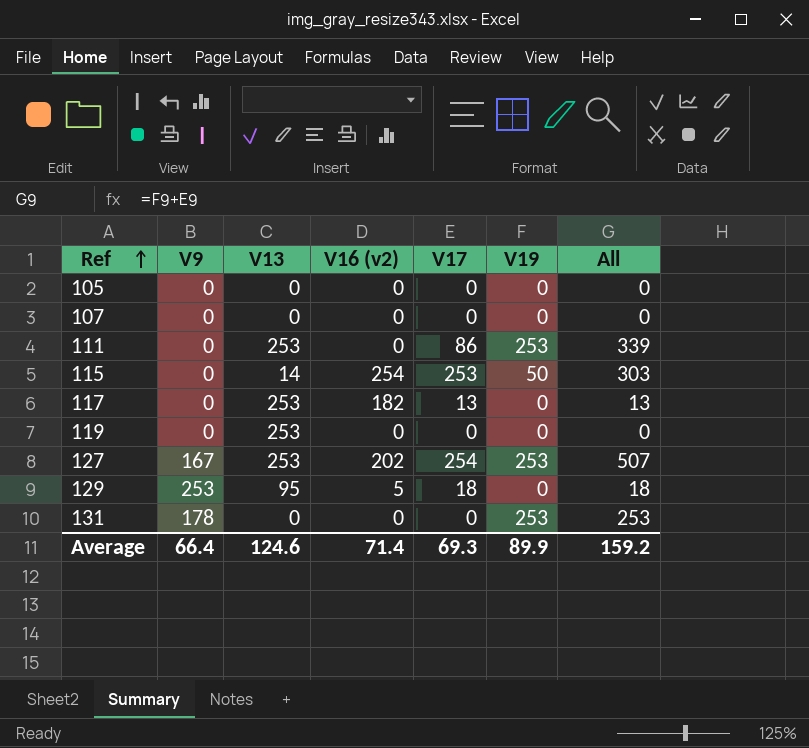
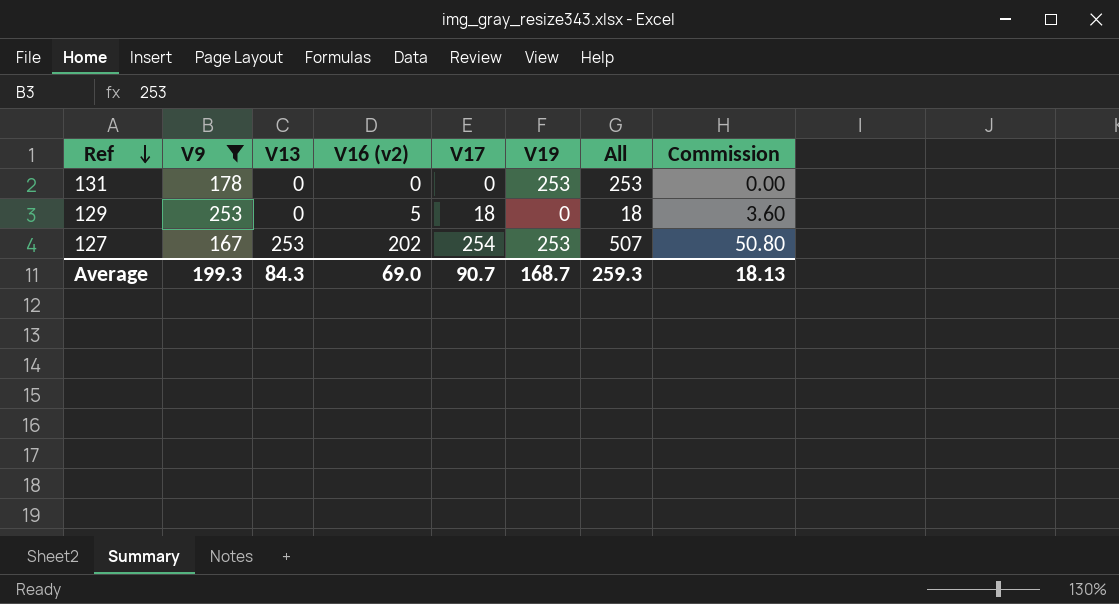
filter: none -> V9 != 0
row order: Ref ascending -> Ref descending
column Commission | formula: none -> [V17] * 0.2
129 | V13: 95 -> 0
Average | V9: 66.4 -> 199.3
Average | V13: 124.6 -> 84.3
Average | V16 (v2): 71.4 -> 69.0
Average | V17: 69.3 -> 90.7
Average | V19: 89.9 -> 168.7
Average | All: 159.2 -> 259.3

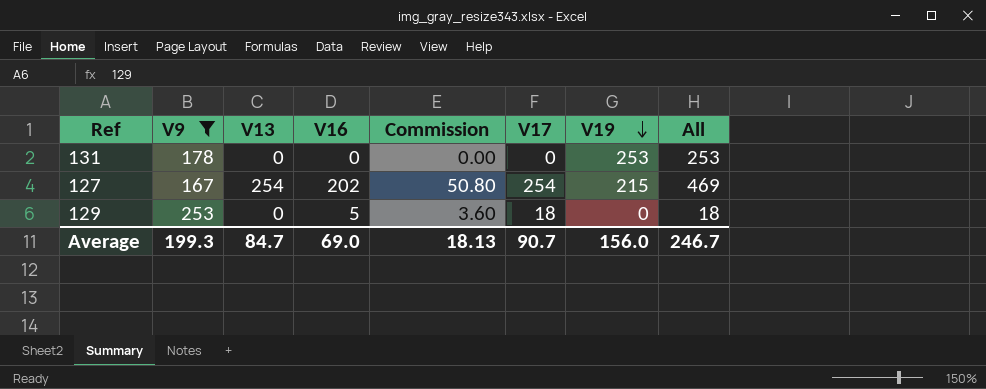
row order: Ref descending -> V19 descending
column name: V16 (v2) -> V16
column Commission | position: 8 -> 5
127 | V13: 253 -> 254
127 | V19: 253 -> 215
127 | All: 507 -> 469
Average | V13: 84.3 -> 84.7
Average | V19: 168.7 -> 156.0
Average | All: 259.3 -> 246.7

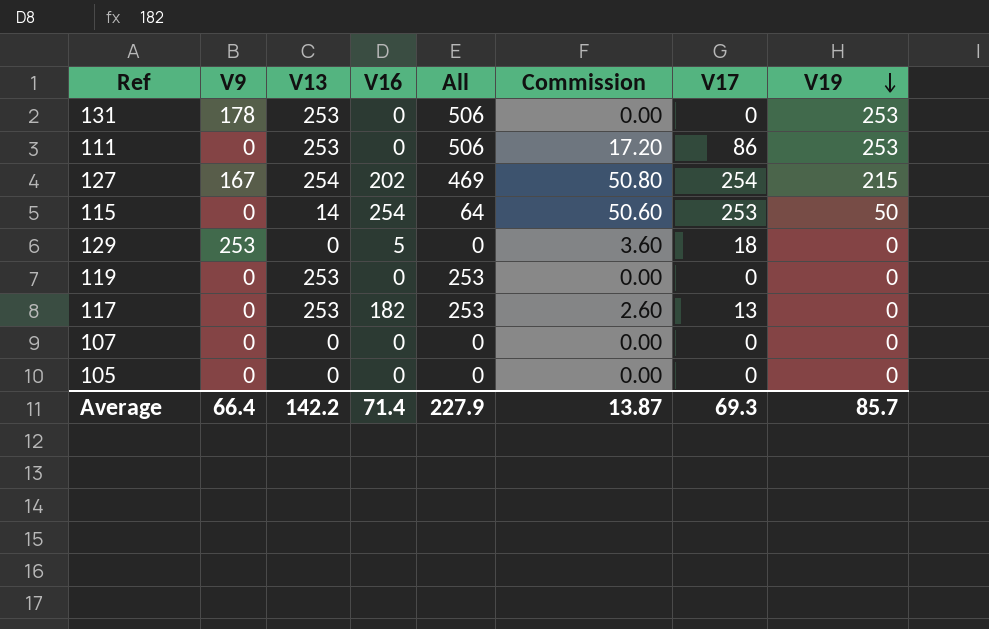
filter: V9 != 0 -> none
column All | formula: [V17] + [V19] -> [V13] + [V19]
column All | position: 8 -> 5
131 | V13: 0 -> 253
Average | V9: 199.3 -> 66.4
Average | V13: 84.7 -> 142.2
Average | V16: 69.0 -> 71.4
Average | All: 246.7 -> 227.9
Average | Commission: 18.13 -> 13.87
Average | V17: 90.7 -> 69.3
Average | V19: 156.0 -> 85.7

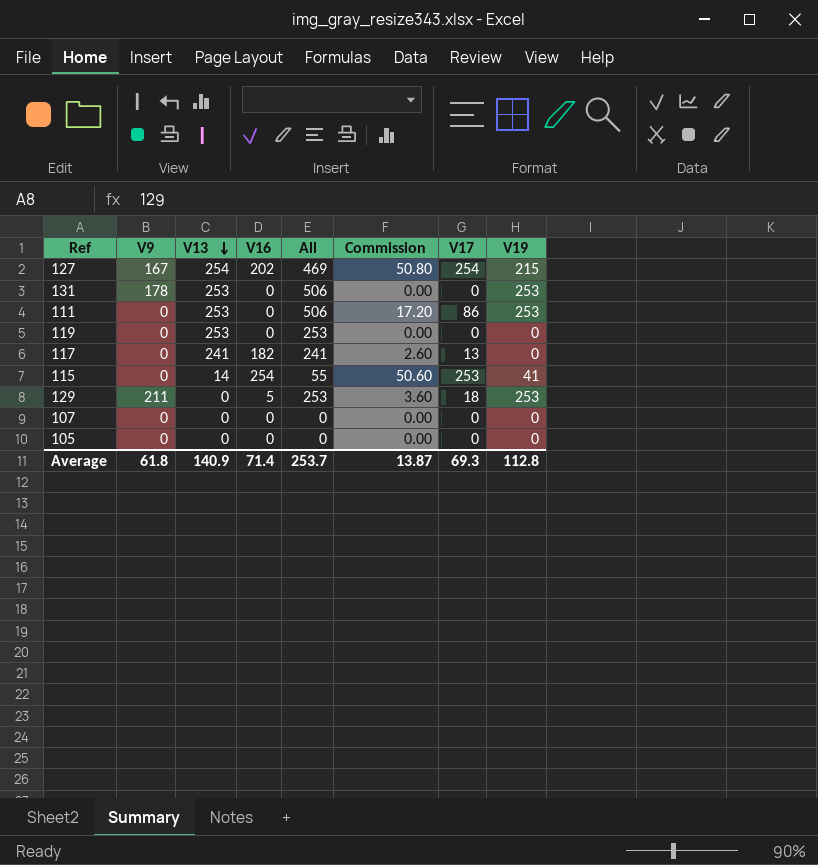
row order: V19 descending -> V13 descending
117 | V13: 253 -> 241
117 | All: 253 -> 241
115 | All: 64 -> 55
115 | V19: 50 -> 41
129 | V9: 253 -> 211
129 | All: 0 -> 253
129 | V19: 0 -> 253
Average | V9: 66.4 -> 61.8
Average | V13: 142.2 -> 140.9
Average | All: 227.9 -> 253.7
Average | V19: 85.7 -> 112.8

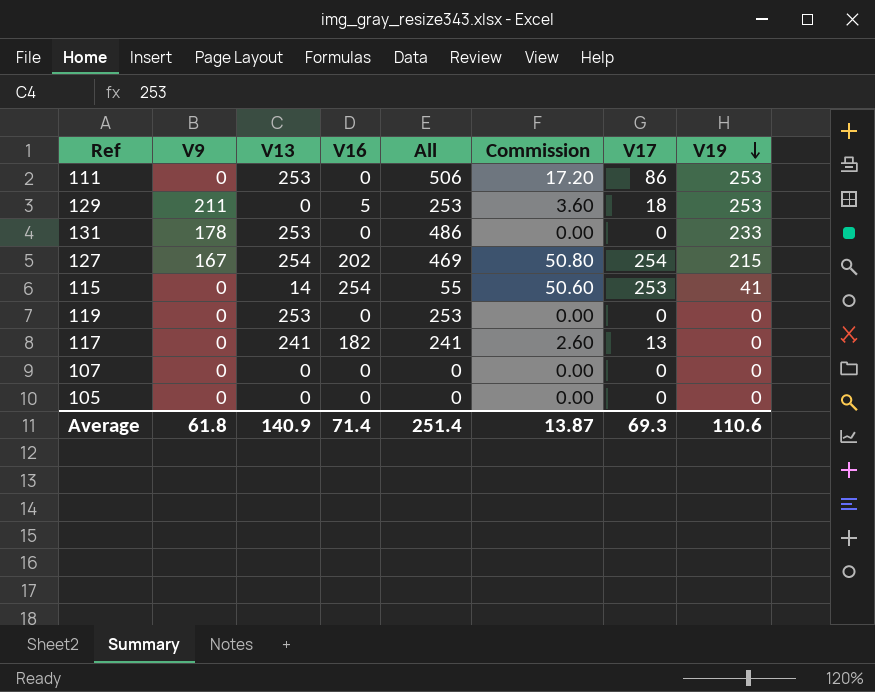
row order: V13 descending -> V19 descending
131 | All: 506 -> 486
131 | V19: 253 -> 233
Average | All: 253.7 -> 251.4
Average | V19: 112.8 -> 110.6

